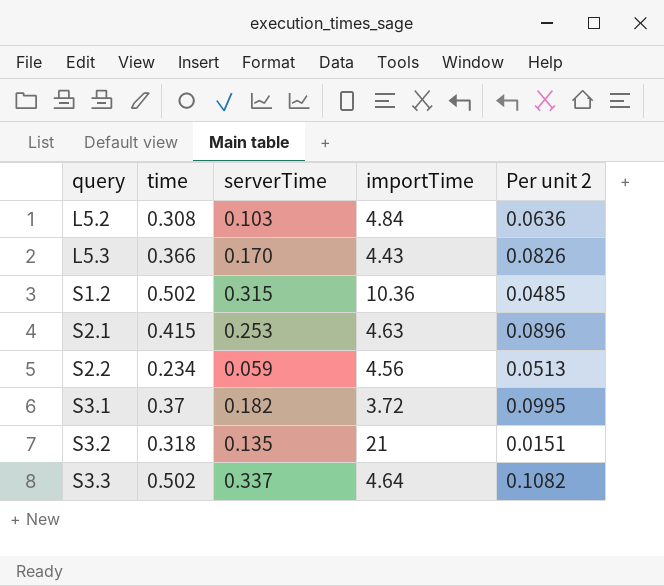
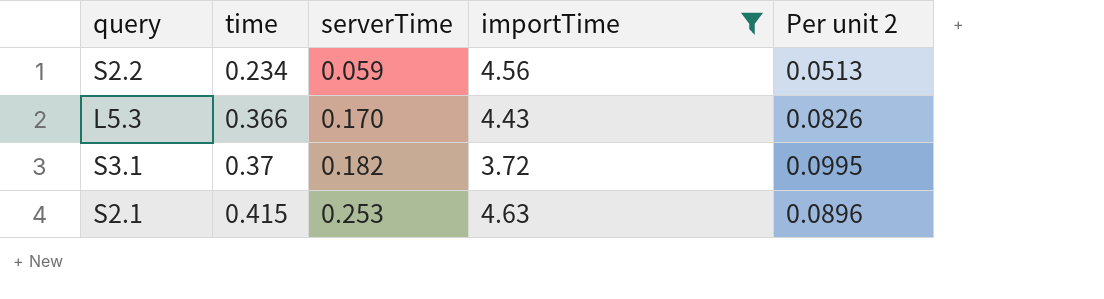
filter: none -> importTime <= 4.63
row order: query ascending -> time ascending

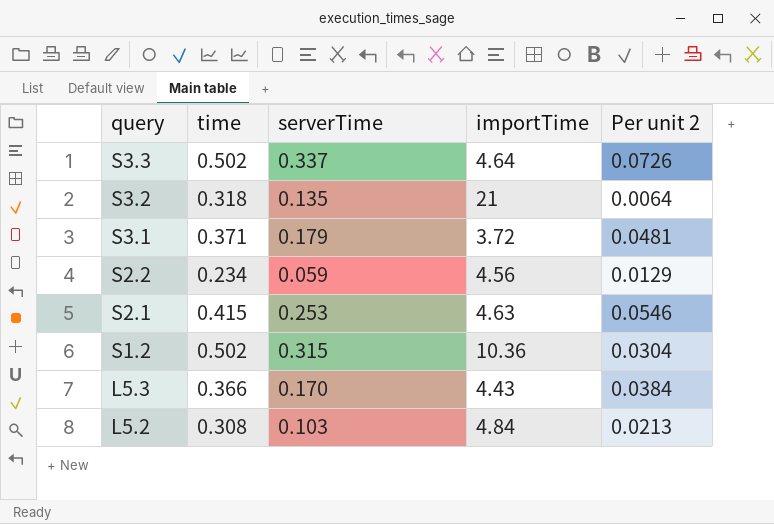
filter: importTime <= 4.63 -> none
row order: time ascending -> query descending
column Per unit 2 | formula: [time] / [importTime] -> [serverTime] / [importTime]
S3.1 | time: 0.37 -> 0.371
S3.1 | serverTime: 0.182 -> 0.179

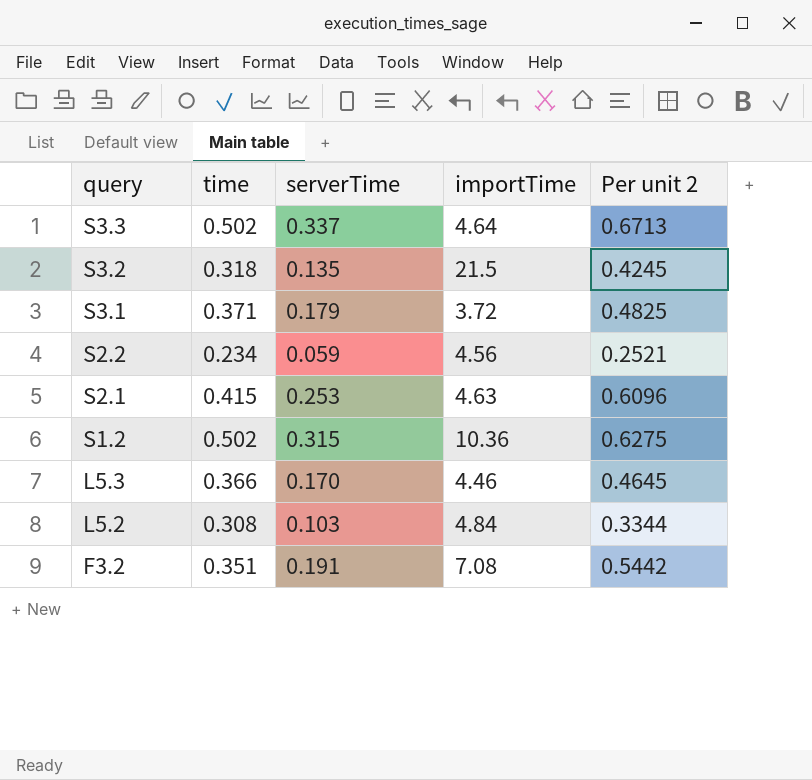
column Per unit 2 | formula: [serverTime] / [importTime] -> [serverTime] / [time]
S3.2 | importTime: 21 -> 21.5
L5.3 | importTime: 4.43 -> 4.46
row F3.2: none -> 0.351 | 0.191 | 7.08 | 0.5442

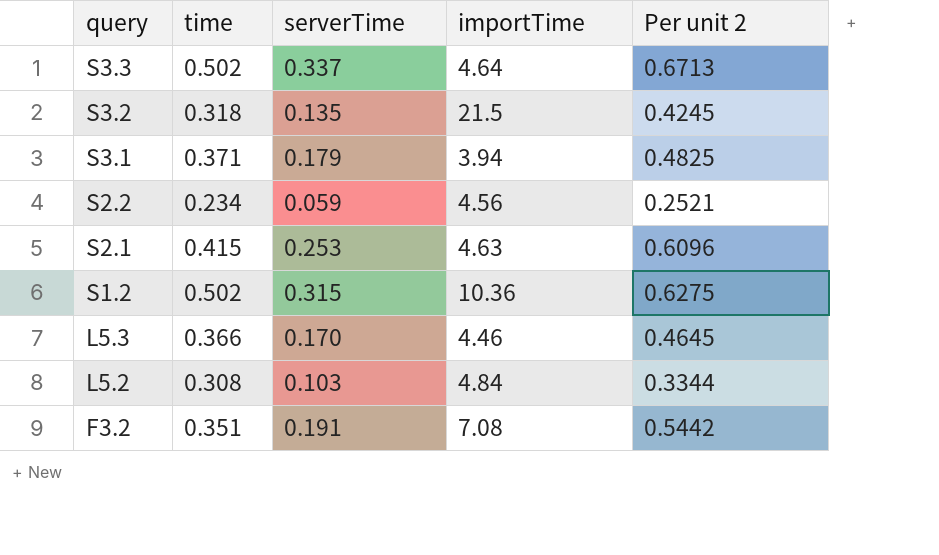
S3.1 | importTime: 3.72 -> 3.94

